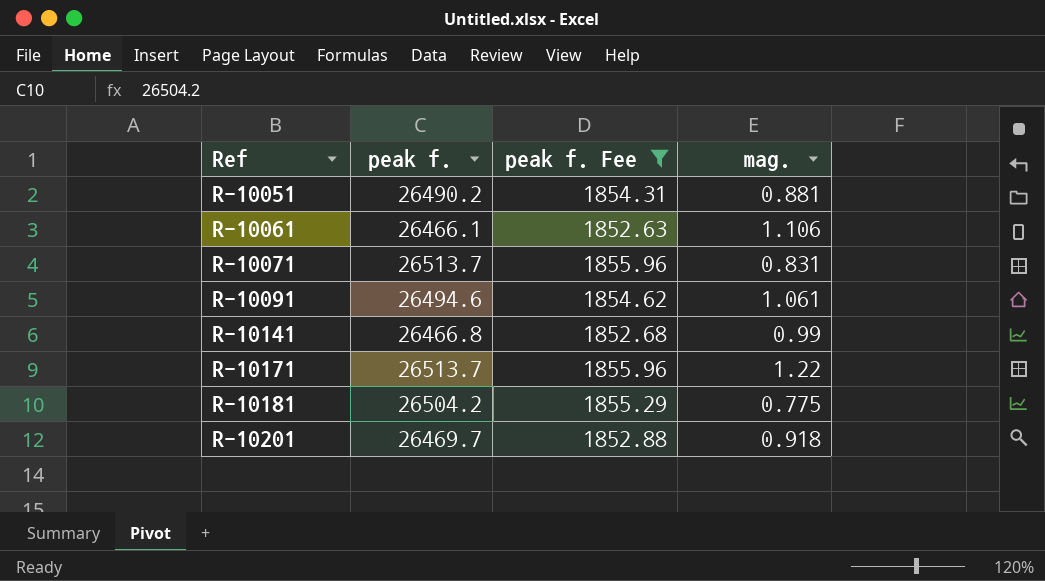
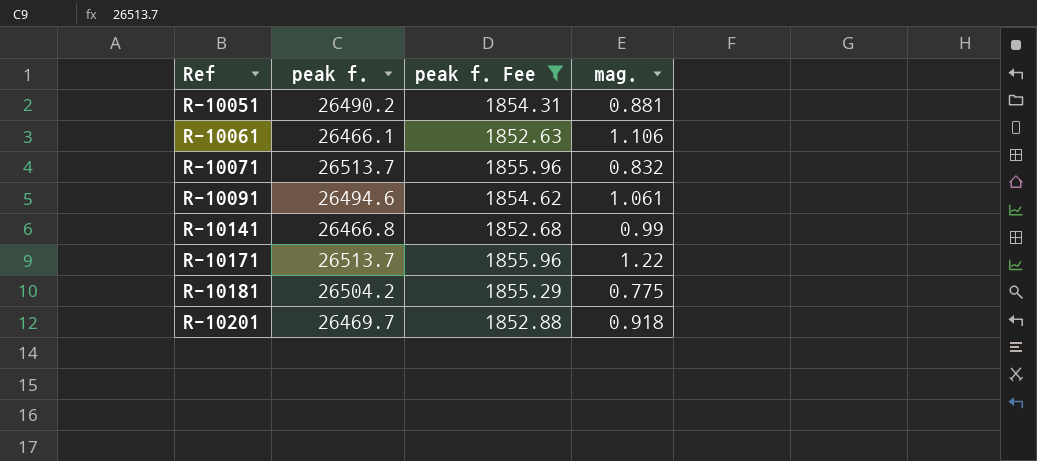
R-10071 | mag.: 0.831 -> 0.832

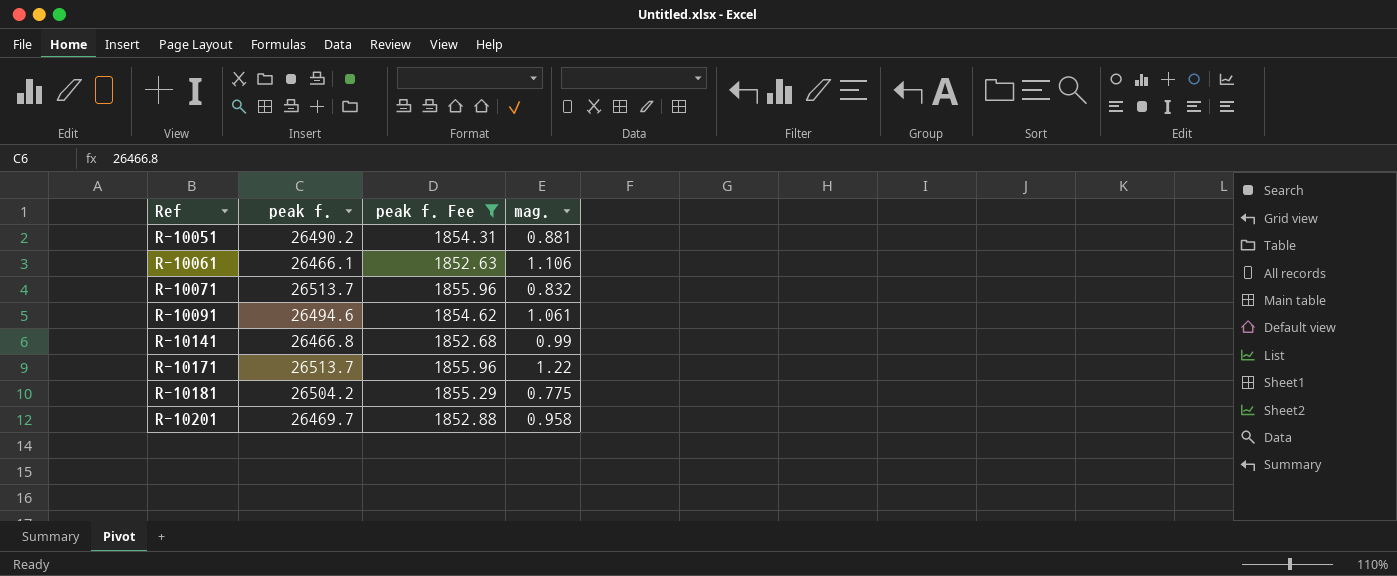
R-10201 | mag.: 0.918 -> 0.958

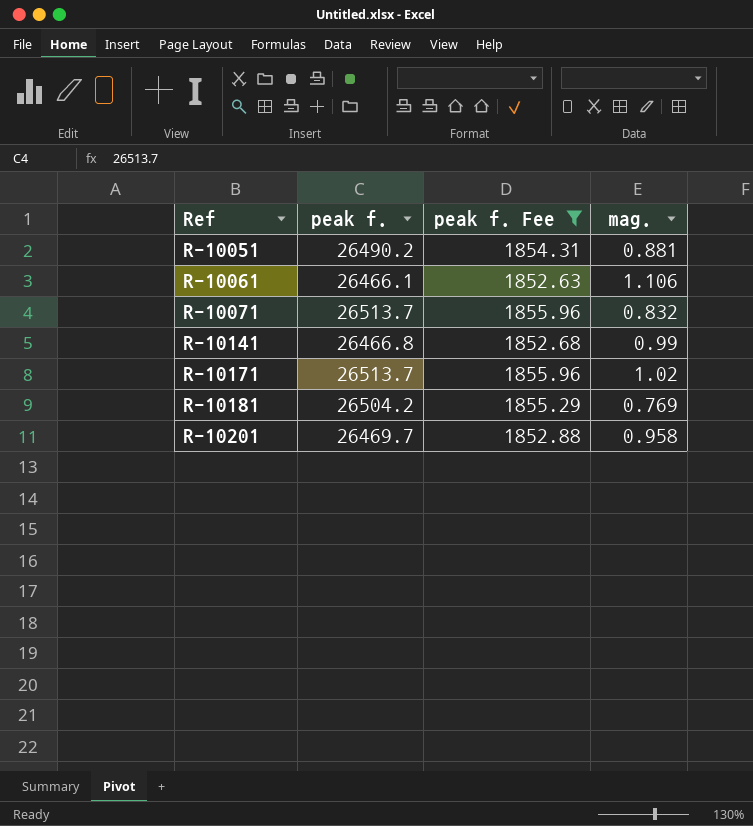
row R-10091: 26494.6 | 1854.62 | 1.061 -> none
R-10171 | mag.: 1.22 -> 1.02
R-10181 | mag.: 0.775 -> 0.769

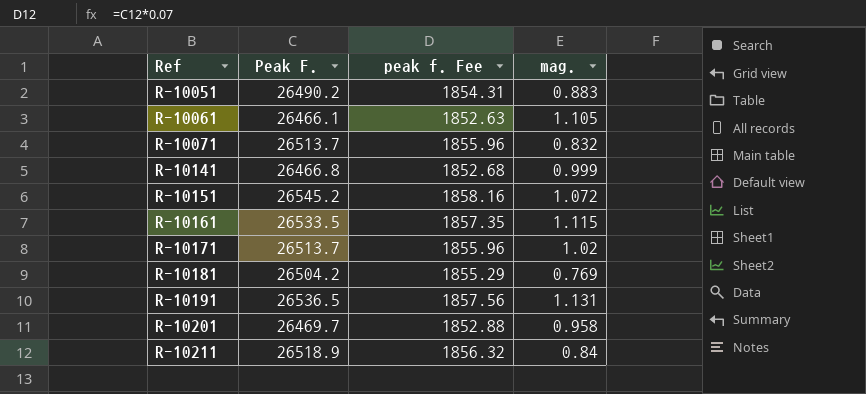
filter: peak f. Fee <= 1855.96 -> none
column name: peak f. -> Peak F.
R-10051 | mag.: 0.881 -> 0.883
R-10061 | mag.: 1.106 -> 1.105
R-10141 | mag.: 0.99 -> 0.999

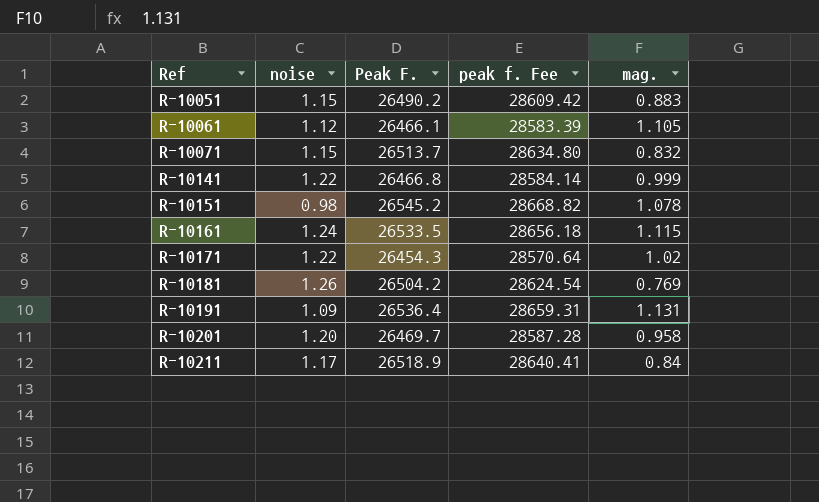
column noise | position: none -> 2
column peak f. Fee | formula: [Peak F.] * 0.07 -> [Peak F.] * 1.08
R-10151 | mag.: 1.072 -> 1.078
R-10171 | Peak F.: 26513.7 -> 26454.3
R-10191 | Peak F.: 26536.5 -> 26536.4

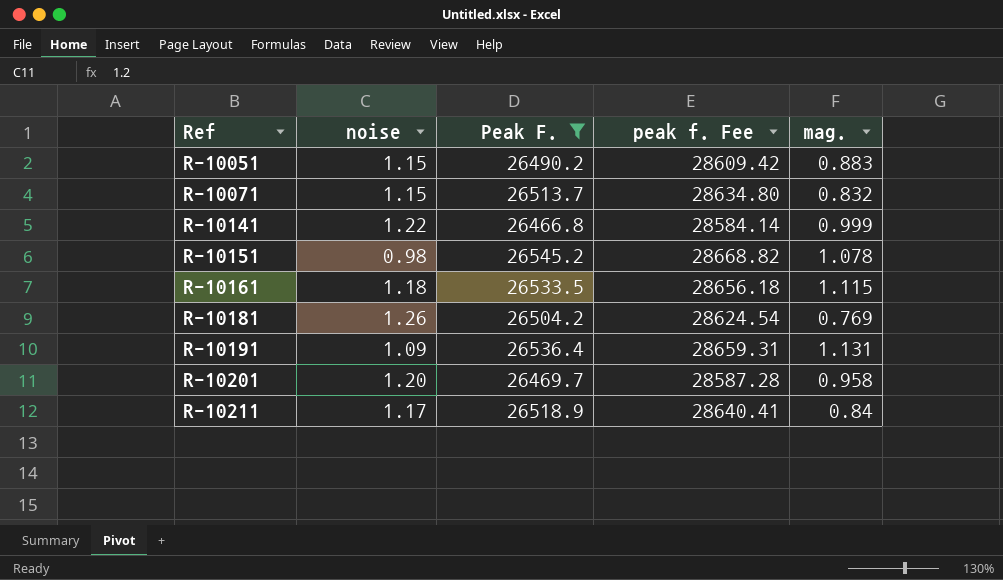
filter: none -> Peak F. >= 26466.8
R-10161 | noise: 1.24 -> 1.18

